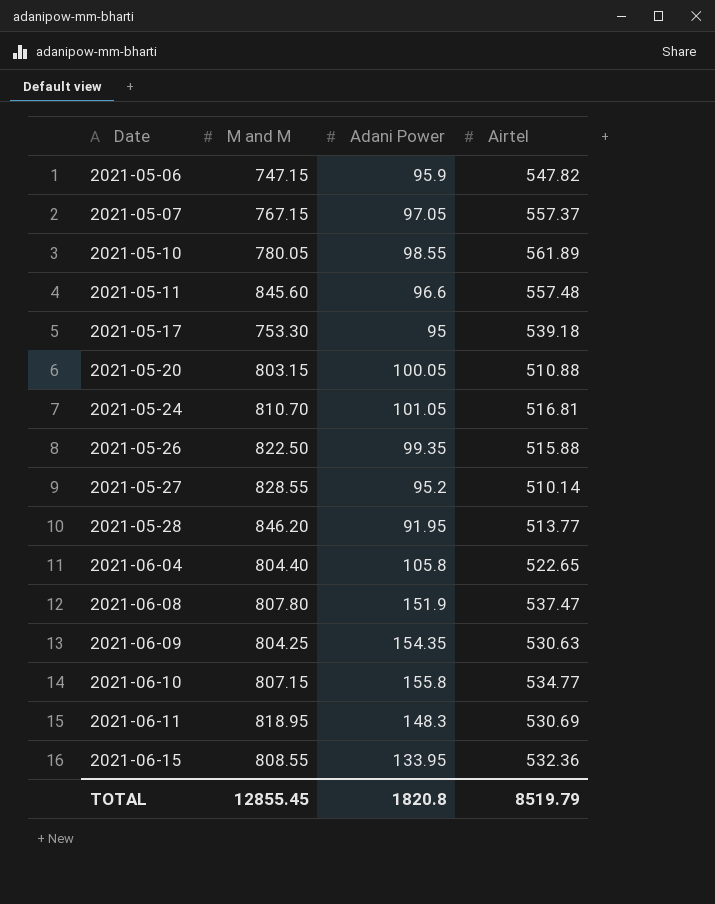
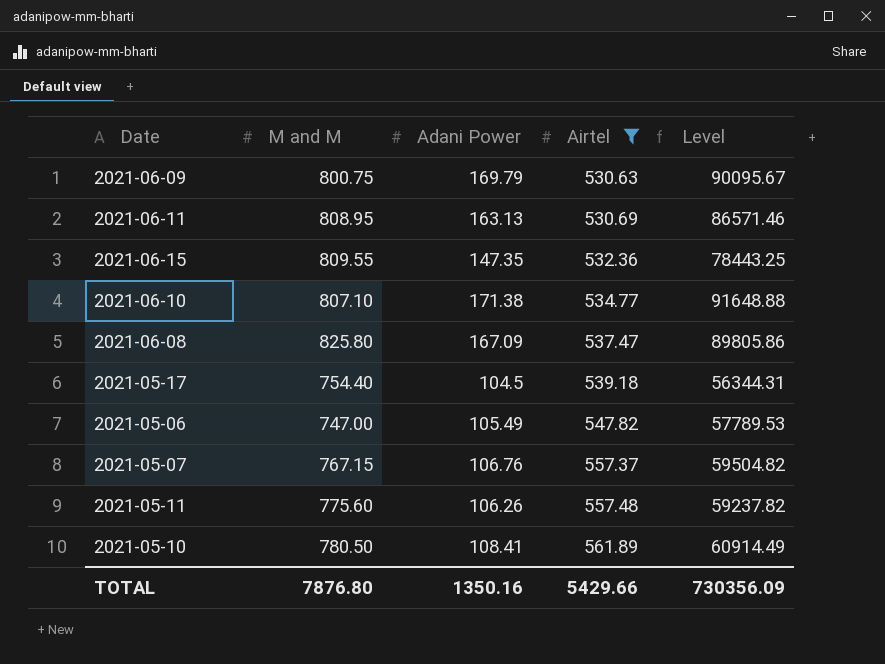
filter: none -> Airtel >= 530.63
row order: Date ascending -> Airtel ascending
column Level | formula: none -> [Adani Power] * [Airtel]
2021-06-09 | M and M: 804.25 -> 800.75
2021-06-09 | Adani Power: 154.35 -> 169.79
2021-06-11 | M and M: 818.95 -> 808.95
2021-06-11 | Adani Power: 148.3 -> 163.13
2021-06-15 | M and M: 808.55 -> 809.55
2021-06-15 | Adani Power: 133.95 -> 147.35
2021-06-10 | M and M: 807.15 -> 807.10
2021-06-10 | Adani Power: 155.8 -> 171.38
2021-06-08 | M and M: 807.80 -> 825.80
2021-06-08 | Adani Power: 151.9 -> 167.09
2021-05-17 | M and M: 753.30 -> 754.40
2021-05-17 | Adani Power: 95 -> 104.5
2021-05-06 | M and M: 747.15 -> 747.00
2021-05-06 | Adani Power: 95.9 -> 105.49
2021-05-07 | Adani Power: 97.05 -> 106.76
2021-05-11 | M and M: 845.60 -> 775.60
2021-05-11 | Adani Power: 96.6 -> 106.26
2021-05-10 | M and M: 780.05 -> 780.50
2021-05-10 | Adani Power: 98.55 -> 108.41
TOTAL | M and M: 12855.45 -> 7876.80
TOTAL | Adani Power: 1820.8 -> 1350.16
TOTAL | Airtel: 8519.79 -> 5429.66

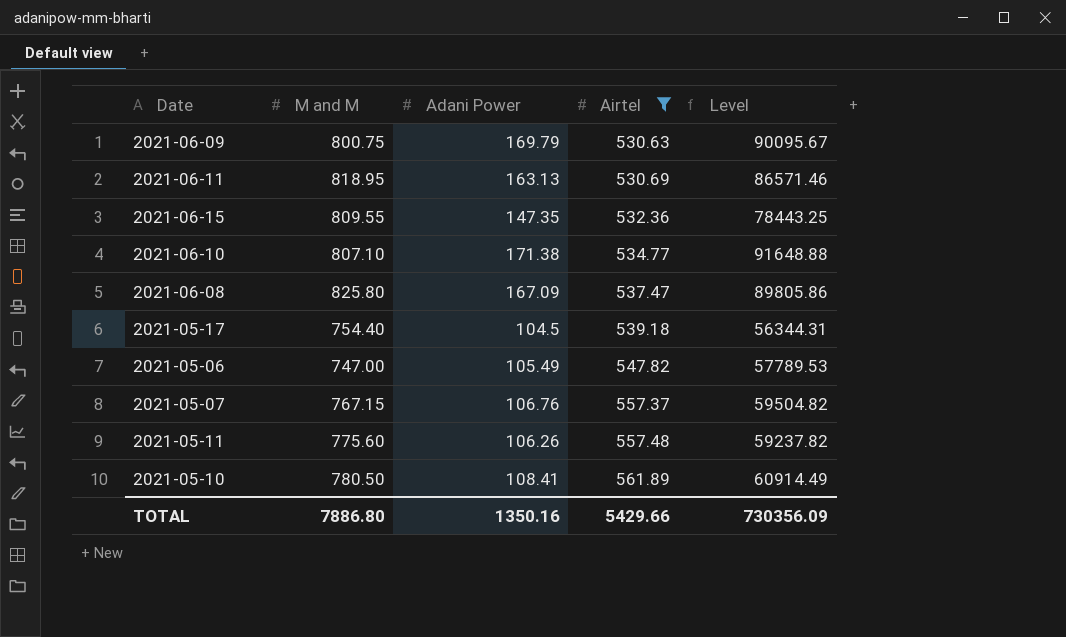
2021-06-11 | M and M: 808.95 -> 818.95
TOTAL | M and M: 7876.80 -> 7886.80

